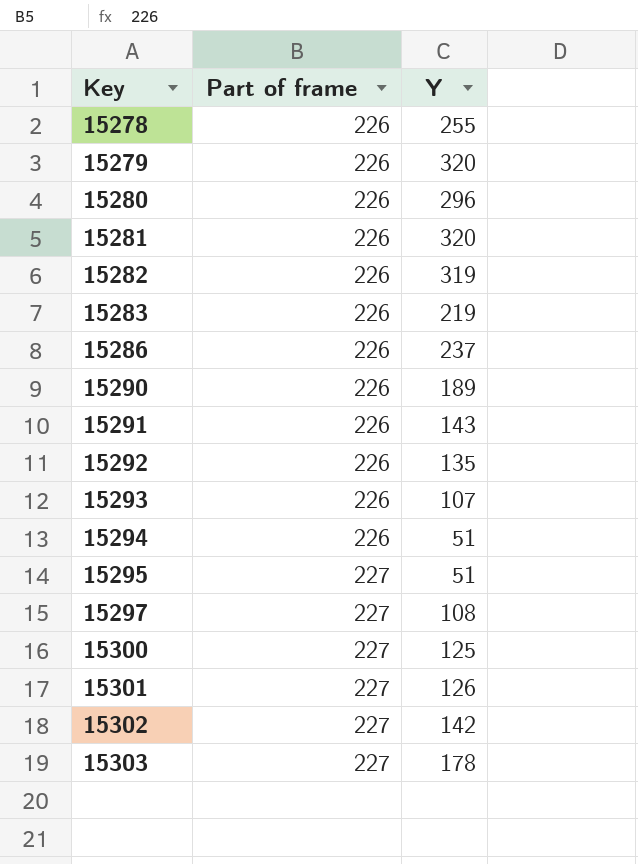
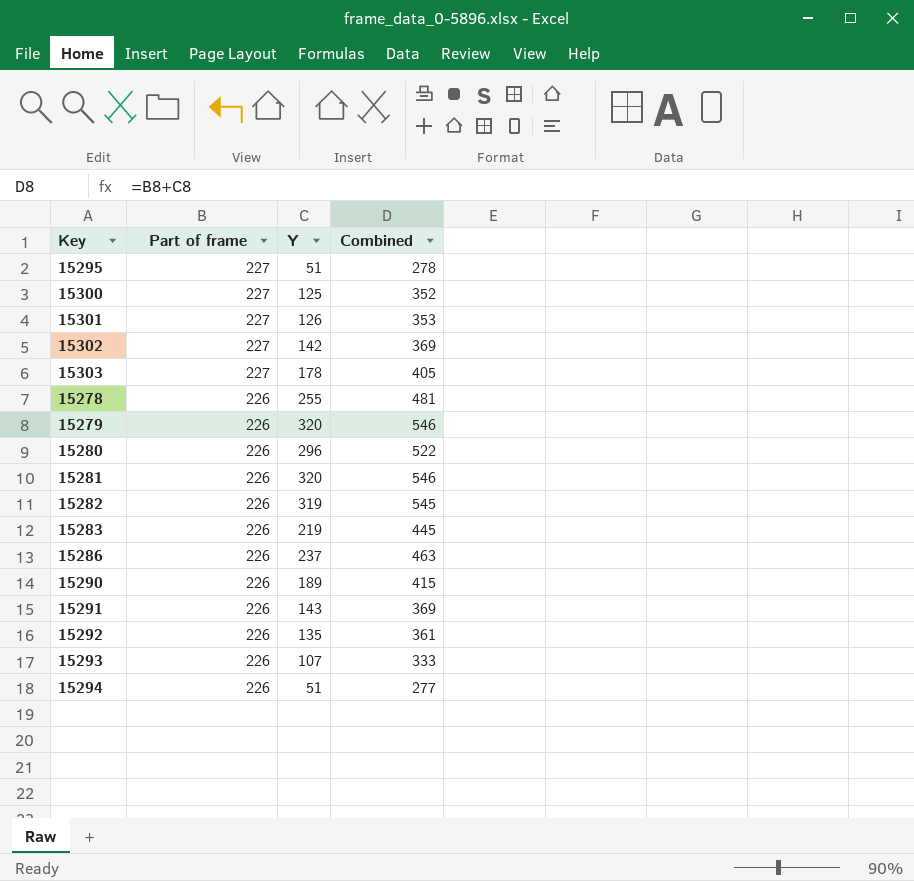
row order: Key ascending -> Part of frame descending
column Combined | formula: none -> [Part of frame] + [Y]
row 15297: 227 | 108 -> none

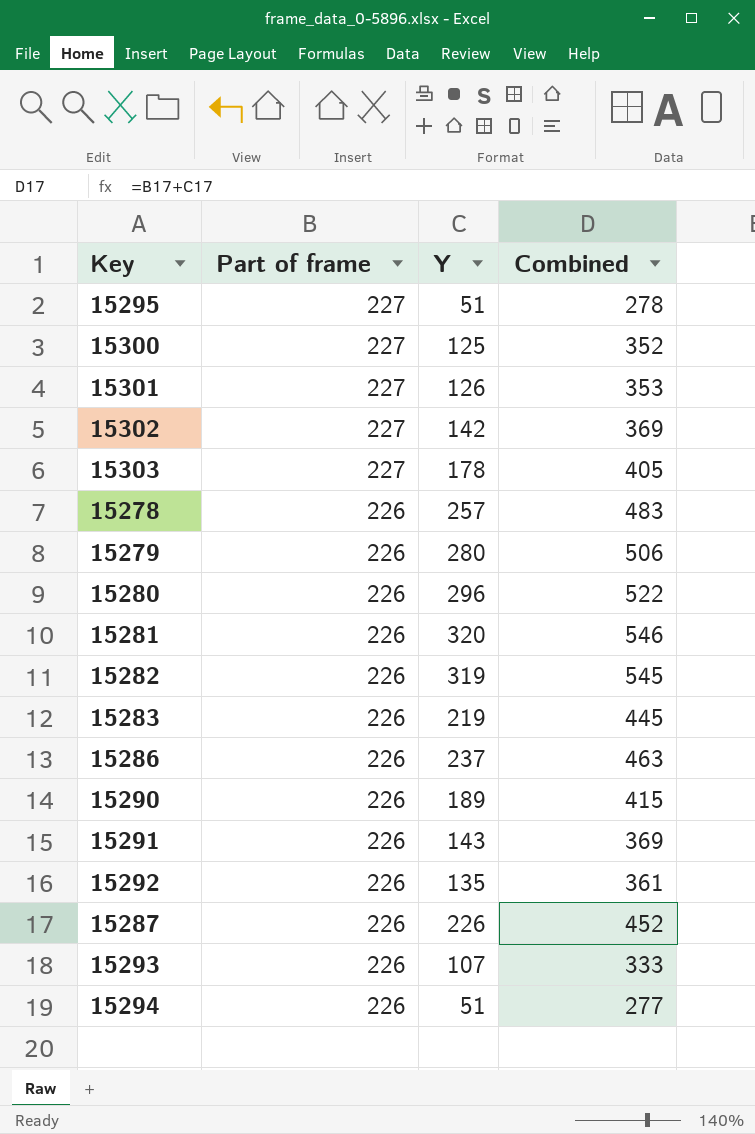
15278 | Y: 255 -> 257
15278 | Combined: 481 -> 483
15279 | Y: 320 -> 280
15279 | Combined: 546 -> 506
row 15287: none -> 226 | 226 | 452

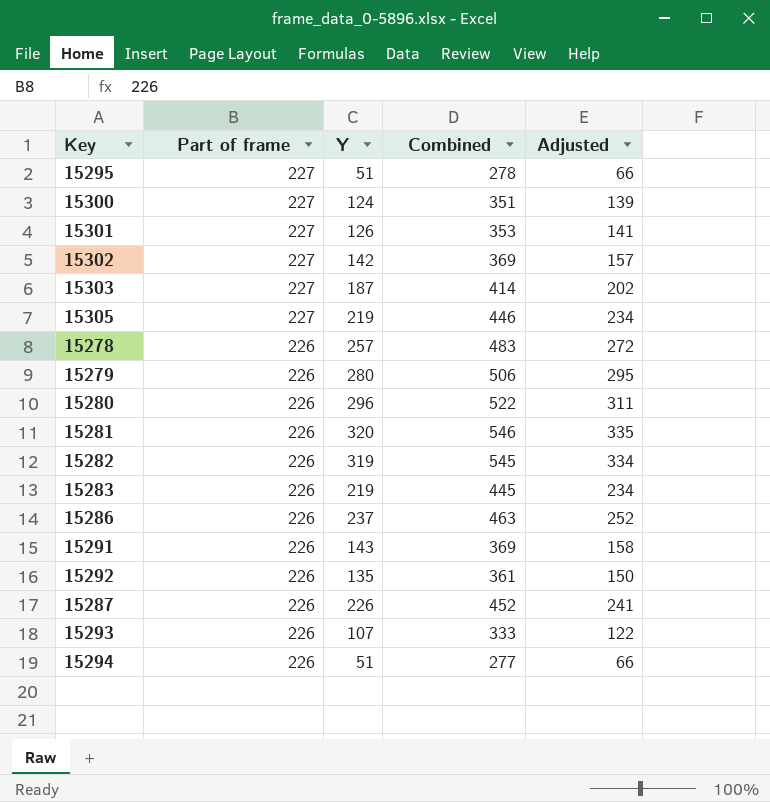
column Adjusted | formula: none -> [Y] + 15
row 15290: 226 | 189 | 415 -> none
15300 | Y: 125 -> 124
15300 | Combined: 352 -> 351
15303 | Y: 178 -> 187
15303 | Combined: 405 -> 414
row 15305: none -> 227 | 219 | 446 | 234

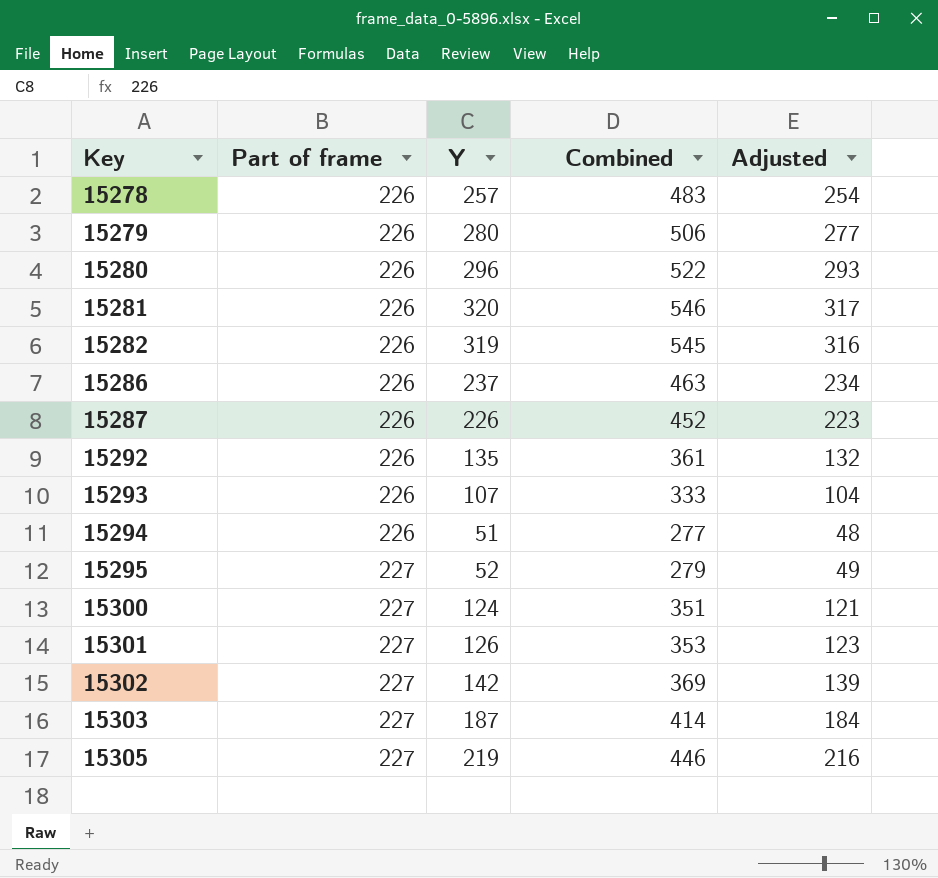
row order: Part of frame descending -> Key ascending
column Adjusted | formula: [Y] + 15 -> [Y] - 3
row 15283: 226 | 219 | 445 | 234 -> none
row 15291: 226 | 143 | 369 | 158 -> none
15295 | Y: 51 -> 52
15295 | Combined: 278 -> 279

